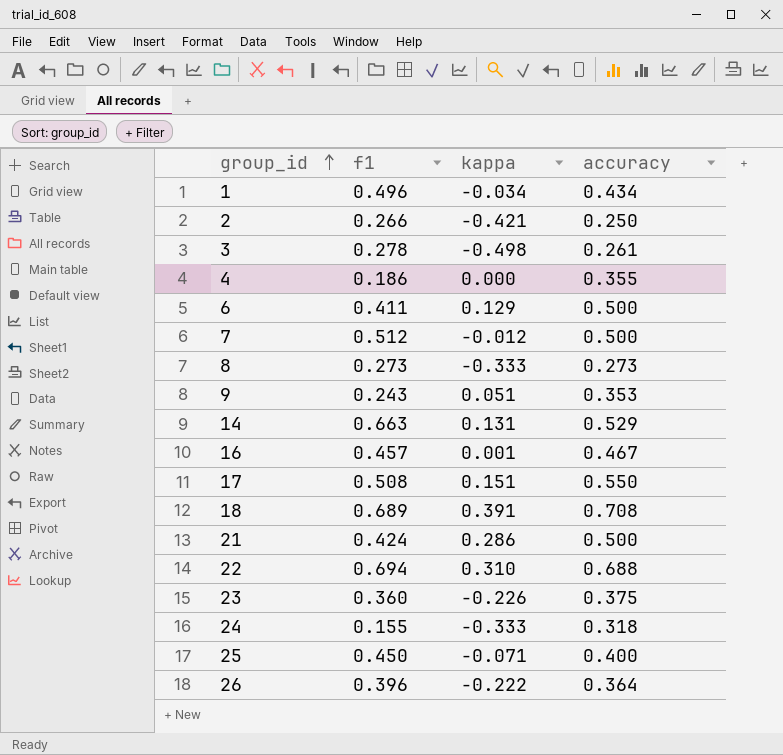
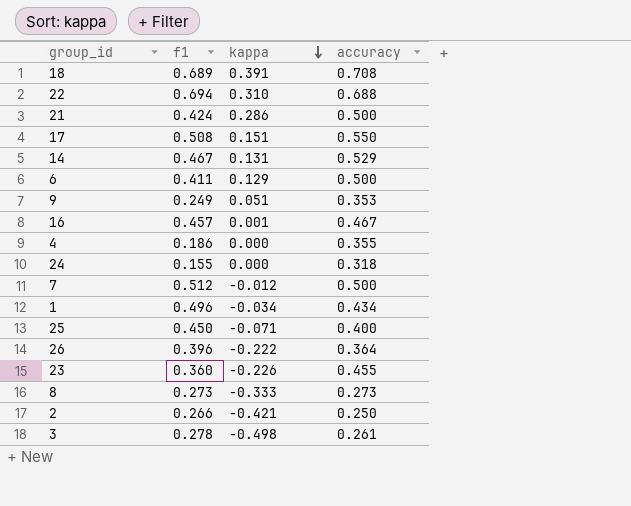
row order: group_id ascending -> kappa descending
14 | f1: 0.663 -> 0.467
9 | f1: 0.243 -> 0.249
24 | kappa: -0.333 -> 0.000
23 | accuracy: 0.375 -> 0.455

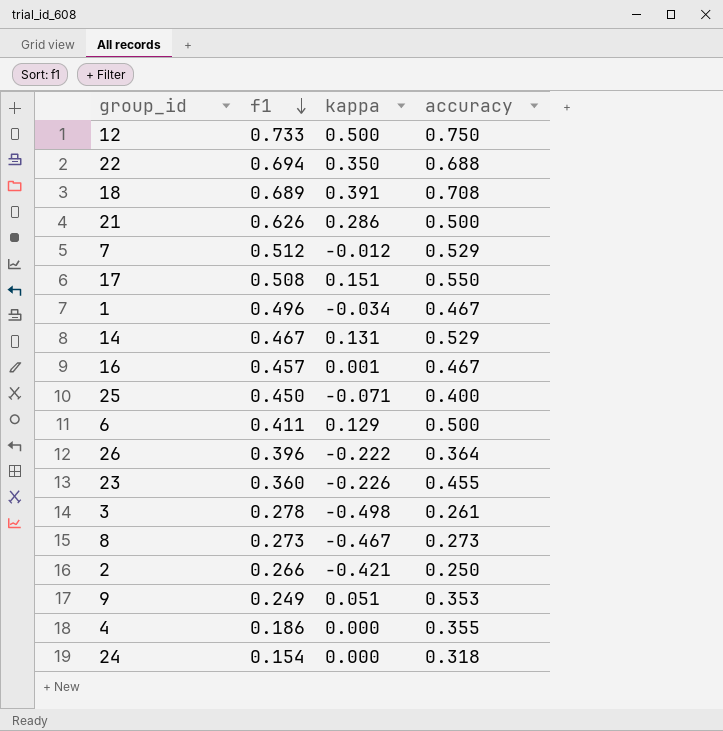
row order: kappa descending -> f1 descending
row 12: none -> 0.733 | 0.500 | 0.750
22 | kappa: 0.310 -> 0.350
21 | f1: 0.424 -> 0.626
7 | accuracy: 0.500 -> 0.529
1 | accuracy: 0.434 -> 0.467
8 | kappa: -0.333 -> -0.467
24 | f1: 0.155 -> 0.154

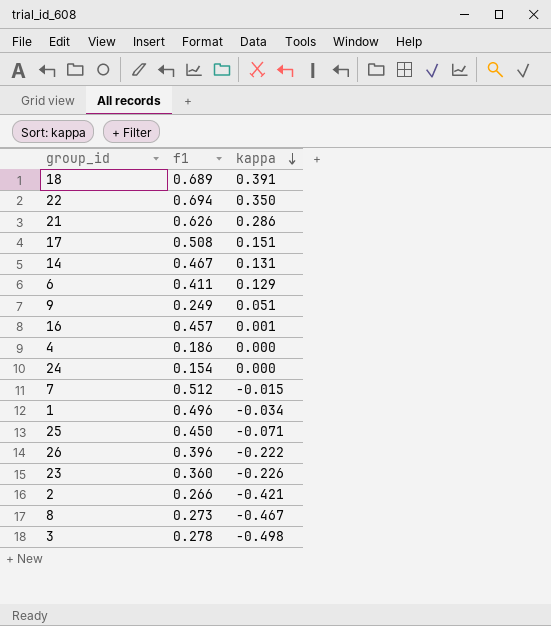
row order: f1 descending -> kappa descending
column accuracy | position: 4 -> none
row 12: 0.733 | 0.500 | 0.750 -> none
7 | kappa: -0.012 -> -0.015

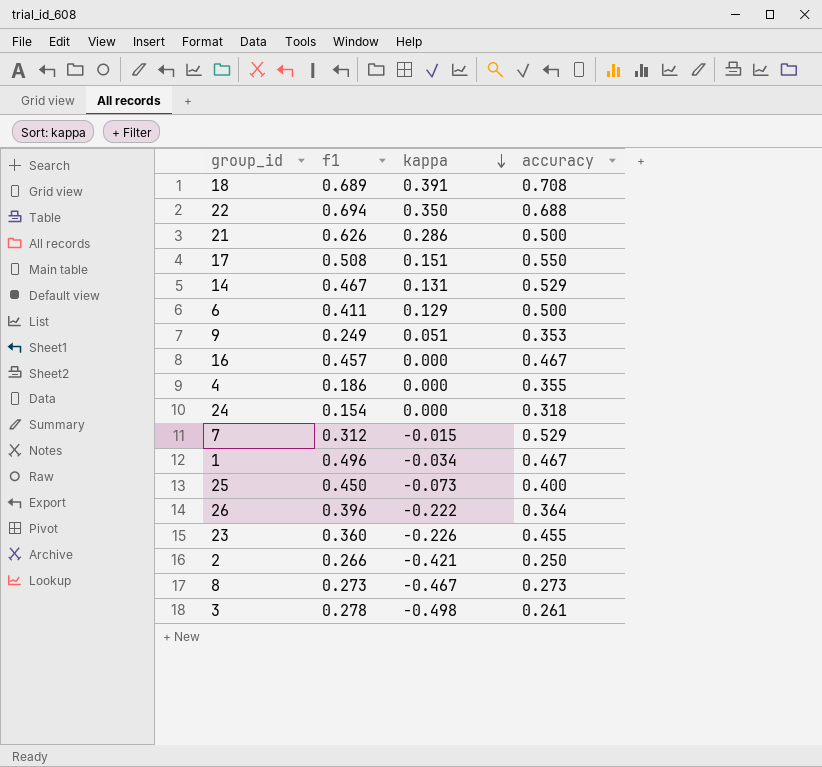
column accuracy | position: none -> 4
16 | kappa: 0.001 -> 0.000
7 | f1: 0.512 -> 0.312
25 | kappa: -0.071 -> -0.073

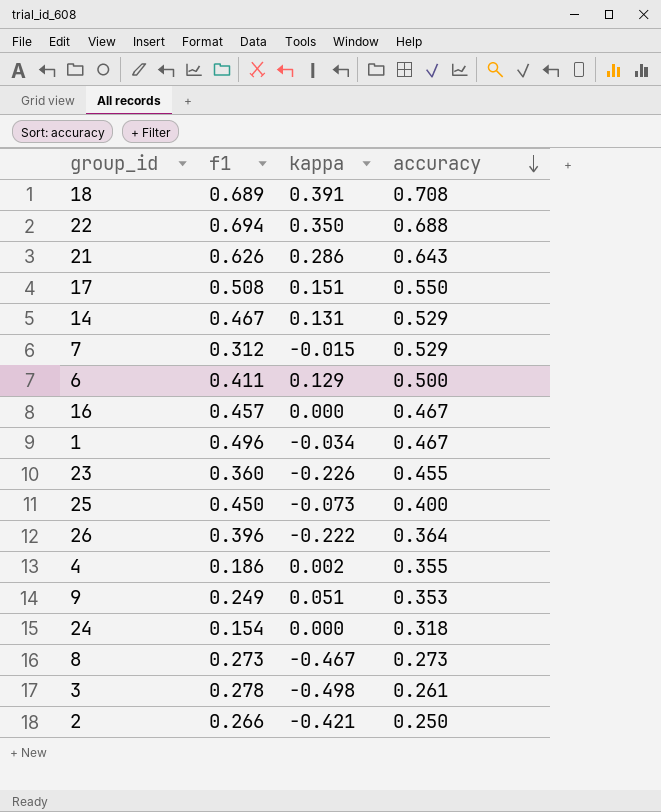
row order: kappa descending -> accuracy descending
21 | accuracy: 0.500 -> 0.643
4 | kappa: 0.000 -> 0.002

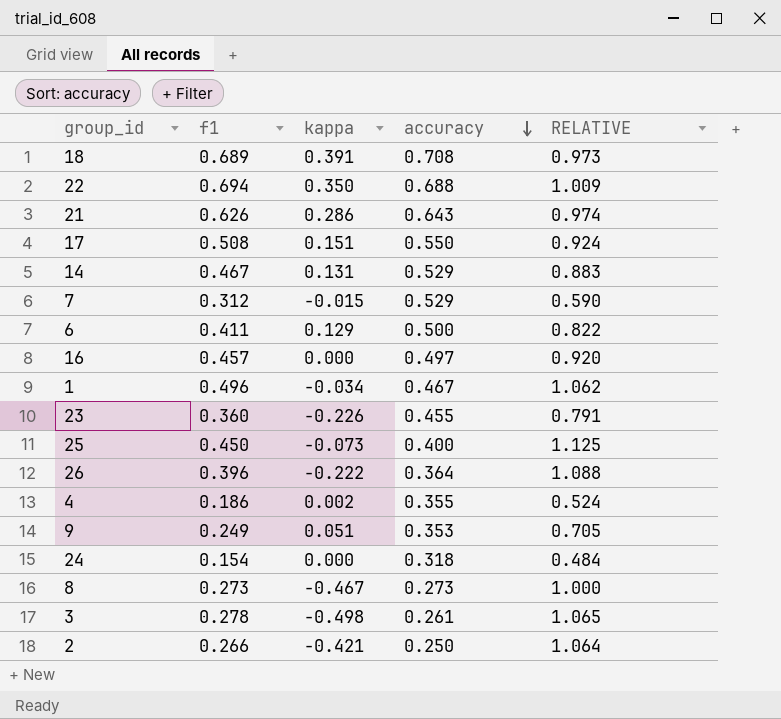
column RELATIVE | formula: none -> [f1] / [accuracy]
16 | accuracy: 0.467 -> 0.497

